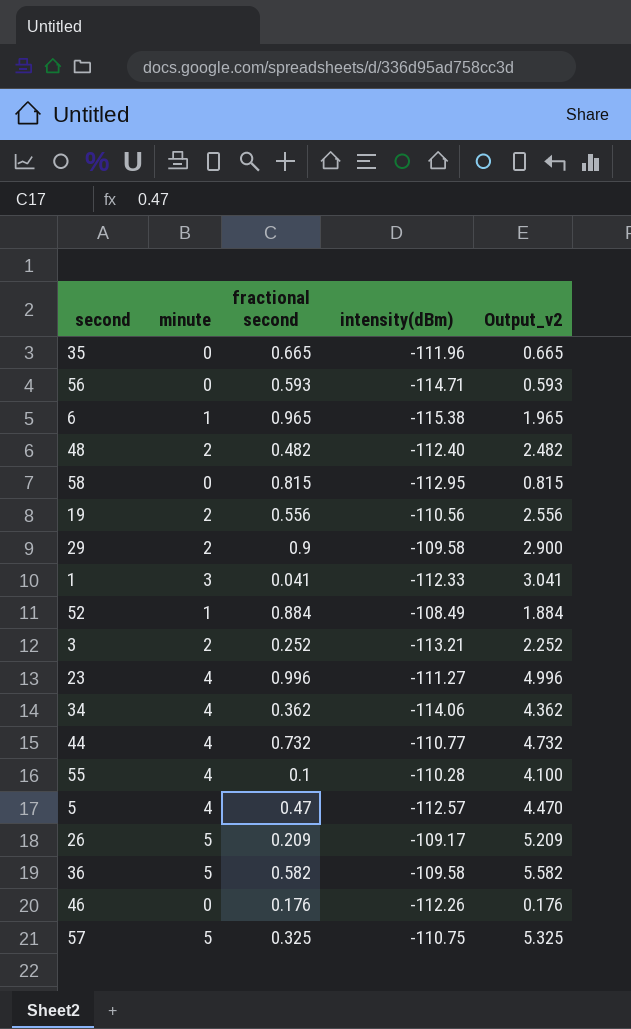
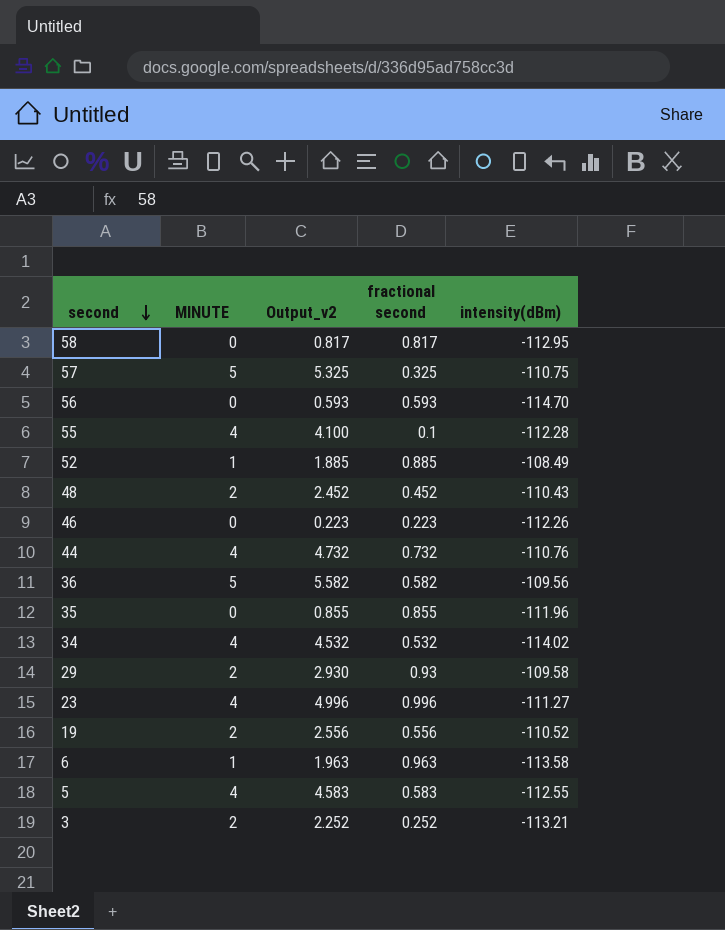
row order: none -> second descending
column name: minute -> MINUTE
column Output_v2 | position: 5 -> 3
row 1: 3 | 0.041 | -112.33 | 3.041 -> none
row 26: 5 | 0.209 | -109.17 | 5.209 -> none
58 | Output_v2: 0.815 -> 0.817
58 | fractional second: 0.815 -> 0.817
56 | intensity(dBm): -114.71 -> -114.70
55 | intensity(dBm): -110.28 -> -112.28
52 | Output_v2: 1.884 -> 1.885
52 | fractional second: 0.884 -> 0.885
48 | Output_v2: 2.482 -> 2.452
48 | fractional second: 0.482 -> 0.452
48 | intensity(dBm): -112.40 -> -110.43
46 | Output_v2: 0.176 -> 0.223
46 | fractional second: 0.176 -> 0.223
44 | intensity(dBm): -110.77 -> -110.76
36 | intensity(dBm): -109.58 -> -109.56
35 | Output_v2: 0.665 -> 0.855
35 | fractional second: 0.665 -> 0.855
34 | Output_v2: 4.362 -> 4.532
34 | fractional second: 0.362 -> 0.532
34 | intensity(dBm): -114.06 -> -114.02
29 | Output_v2: 2.900 -> 2.930
29 | fractional second: 0.9 -> 0.93
19 | intensity(dBm): -110.56 -> -110.52
6 | Output_v2: 1.965 -> 1.963
6 | fractional second: 0.965 -> 0.963
6 | intensity(dBm): -115.38 -> -113.58
5 | Output_v2: 4.470 -> 4.583
5 | fractional second: 0.47 -> 0.583
5 | intensity(dBm): -112.57 -> -112.55

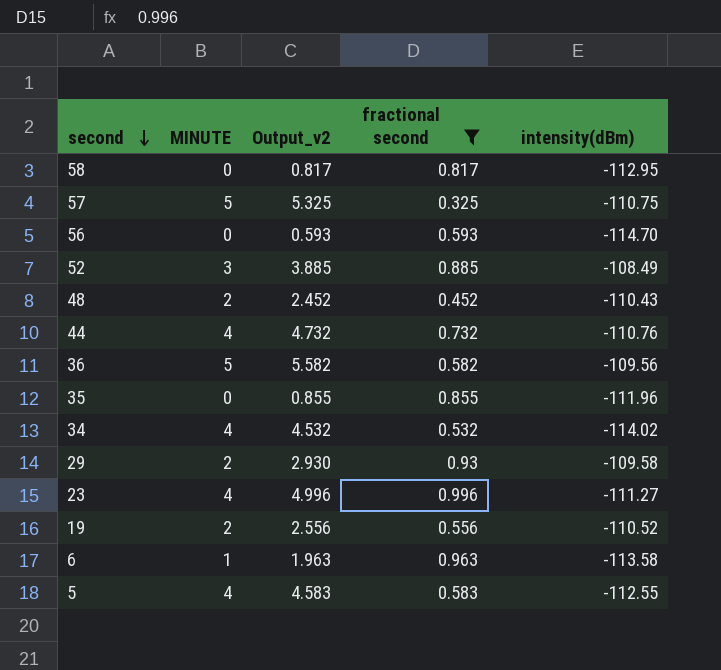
filter: none -> fractional second >= 0.325
52 | MINUTE: 1 -> 3
52 | Output_v2: 1.885 -> 3.885

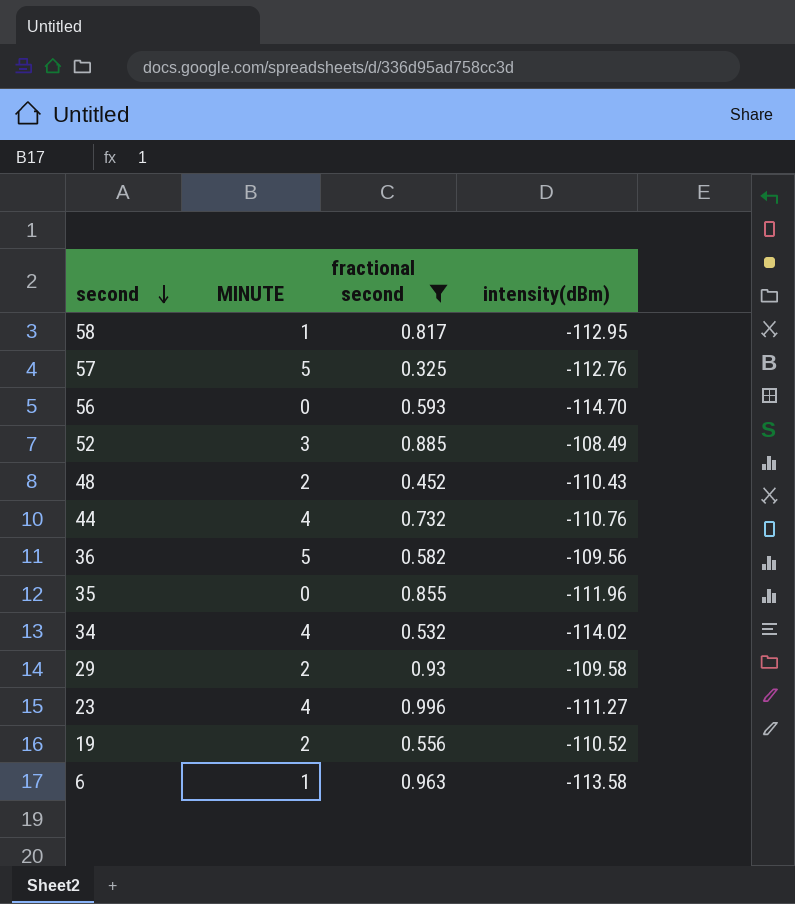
column Output_v2 | formula: [MINUTE] + [fractional second] -> none
row 5: 4 | 4.583 | 0.583 | -112.55 -> none
58 | MINUTE: 0 -> 1
57 | intensity(dBm): -110.75 -> -112.76

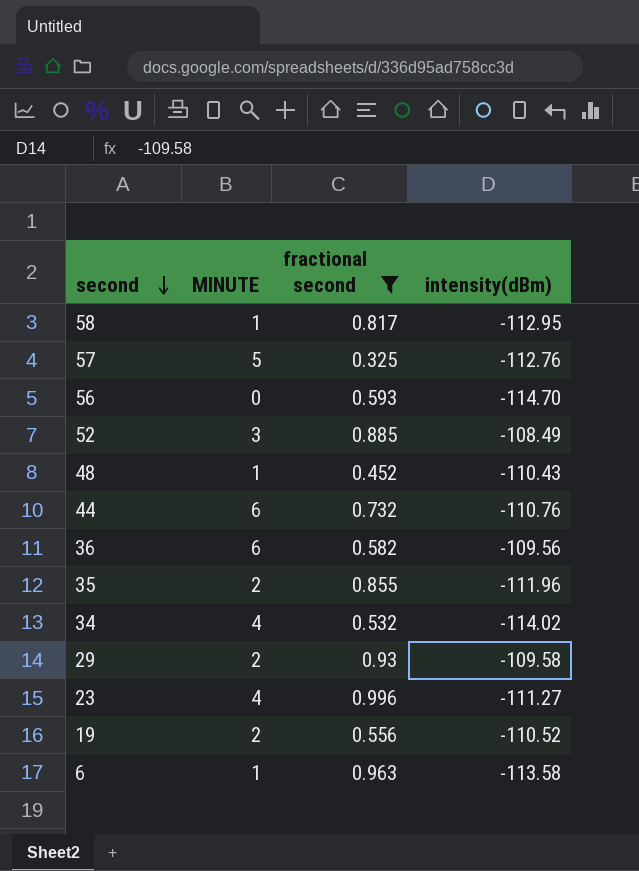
48 | MINUTE: 2 -> 1
44 | MINUTE: 4 -> 6
36 | MINUTE: 5 -> 6
35 | MINUTE: 0 -> 2

